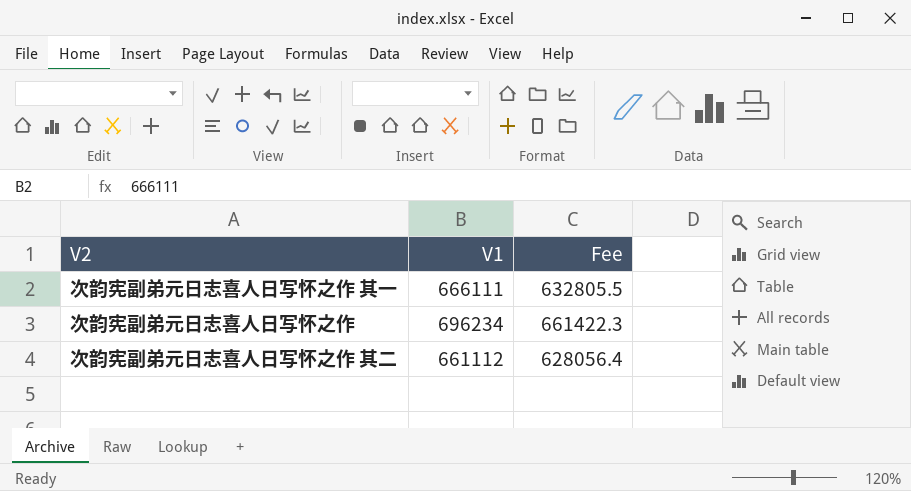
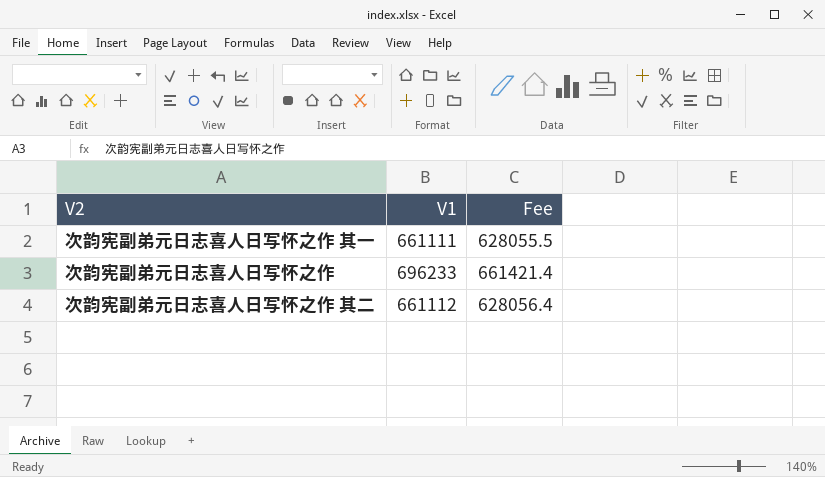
次韵宪副弟元日志喜人日写怀之作 其一 | V1: 666111 -> 661111
次韵宪副弟元日志喜人日写怀之作 其一 | Fee: 632805.5 -> 628055.5
次韵宪副弟元日志喜人日写怀之作 | V1: 696234 -> 696233
次韵宪副弟元日志喜人日写怀之作 | Fee: 661422.3 -> 661421.4

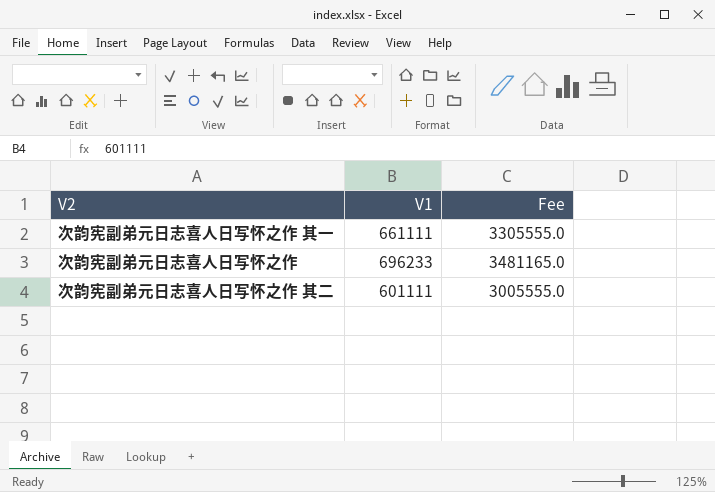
column Fee | formula: [V1] * 0.95 -> [V1] * 5
次韵宪副弟元日志喜人日写怀之作 其二 | V1: 661112 -> 601111

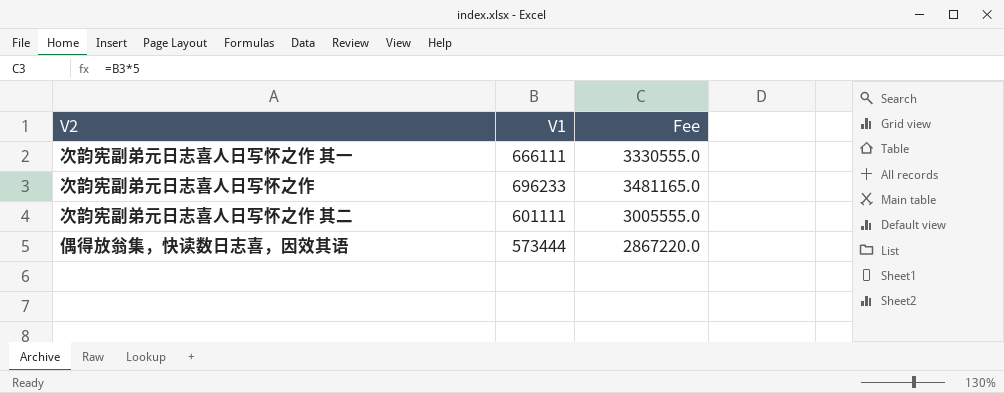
次韵宪副弟元日志喜人日写怀之作 其一 | V1: 661111 -> 666111
次韵宪副弟元日志喜人日写怀之作 其一 | Fee: 3305555.0 -> 3330555.0
row 偶得放翁集，快读数日志喜，因效其语: none -> 573444 | 2867220.0

